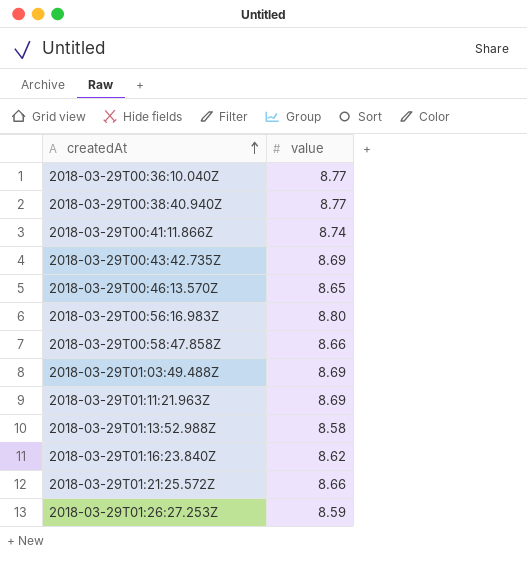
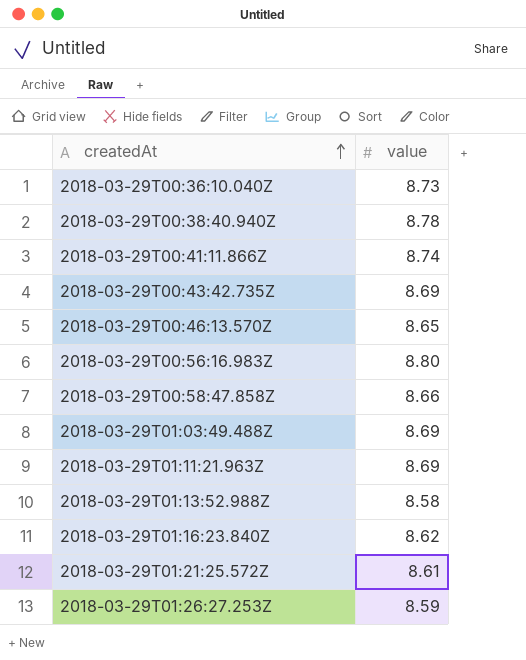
2018-03-29T00:36:10.040Z | value: 8.77 -> 8.73
2018-03-29T00:38:40.940Z | value: 8.77 -> 8.78
2018-03-29T01:21:25.572Z | value: 8.66 -> 8.61

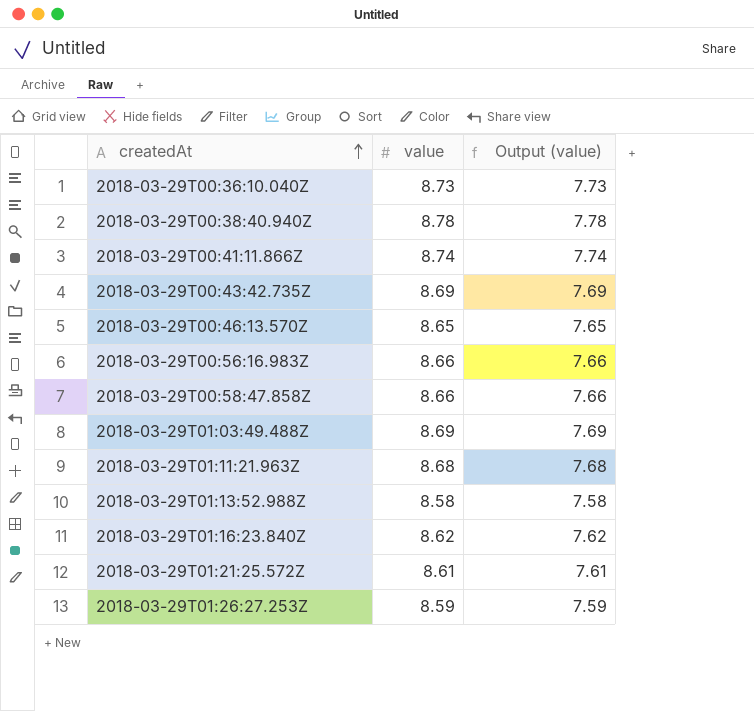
column Output (value) | formula: none -> [value] - 1
2018-03-29T00:56:16.983Z | value: 8.80 -> 8.66
2018-03-29T01:11:21.963Z | value: 8.69 -> 8.68

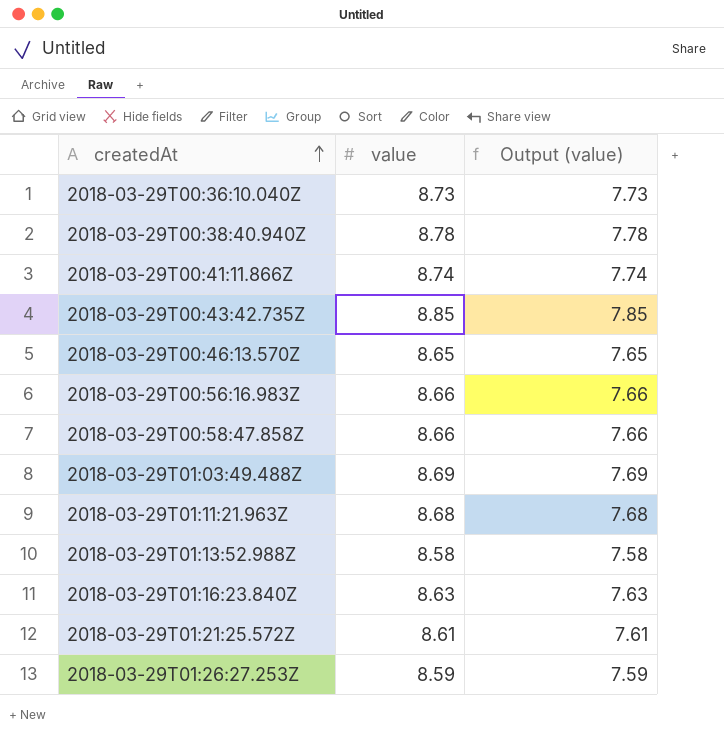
2018-03-29T00:43:42.735Z | value: 8.69 -> 8.85
2018-03-29T00:43:42.735Z | Output (value): 7.69 -> 7.85
2018-03-29T01:16:23.840Z | value: 8.62 -> 8.63
2018-03-29T01:16:23.840Z | Output (value): 7.62 -> 7.63

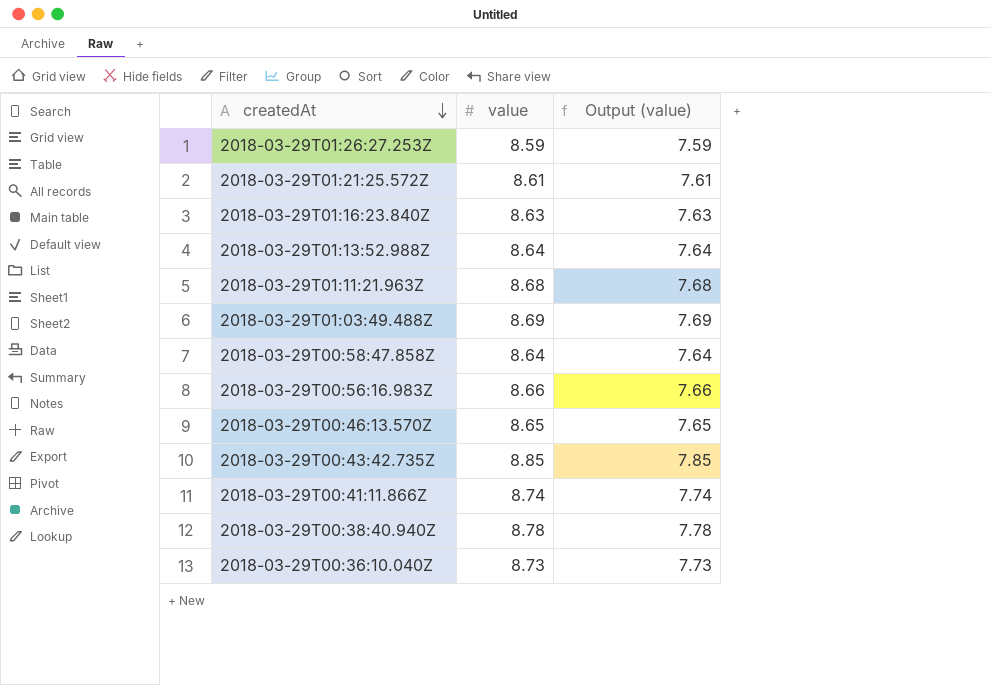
row order: createdAt ascending -> createdAt descending
2018-03-29T01:13:52.988Z | value: 8.58 -> 8.64
2018-03-29T01:13:52.988Z | Output (value): 7.58 -> 7.64
2018-03-29T00:58:47.858Z | value: 8.66 -> 8.64
2018-03-29T00:58:47.858Z | Output (value): 7.66 -> 7.64

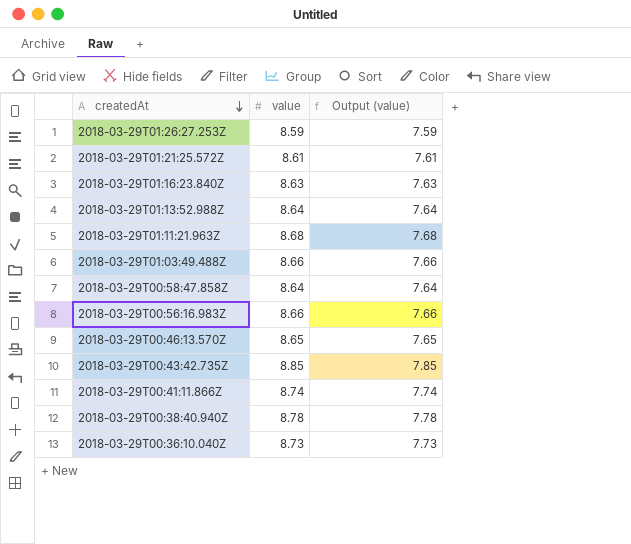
2018-03-29T01:03:49.488Z | value: 8.69 -> 8.66
2018-03-29T01:03:49.488Z | Output (value): 7.69 -> 7.66

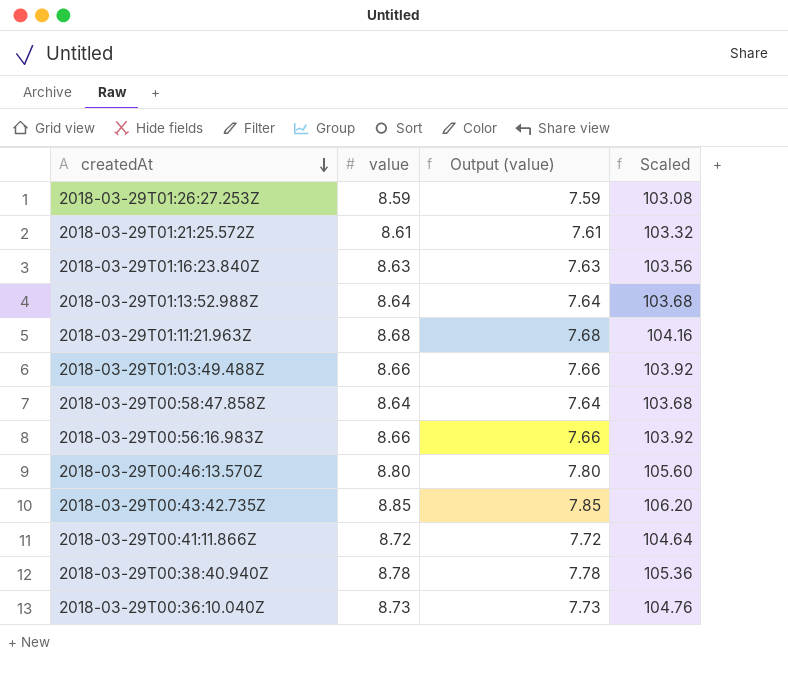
column Scaled | formula: none -> [value] * 12
2018-03-29T00:46:13.570Z | value: 8.65 -> 8.80
2018-03-29T00:46:13.570Z | Output (value): 7.65 -> 7.80
2018-03-29T00:41:11.866Z | value: 8.74 -> 8.72
2018-03-29T00:41:11.866Z | Output (value): 7.74 -> 7.72

